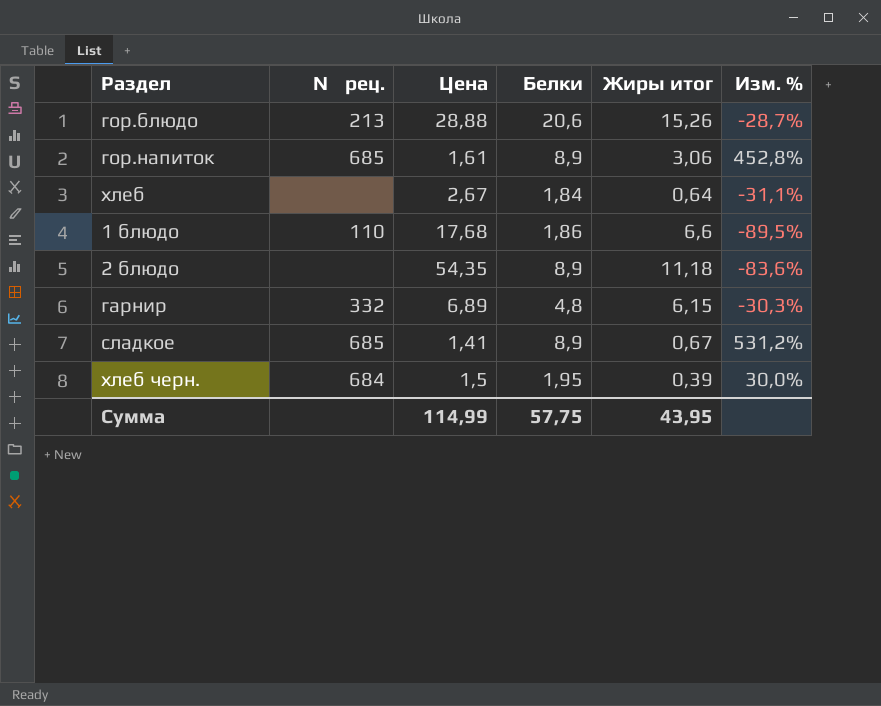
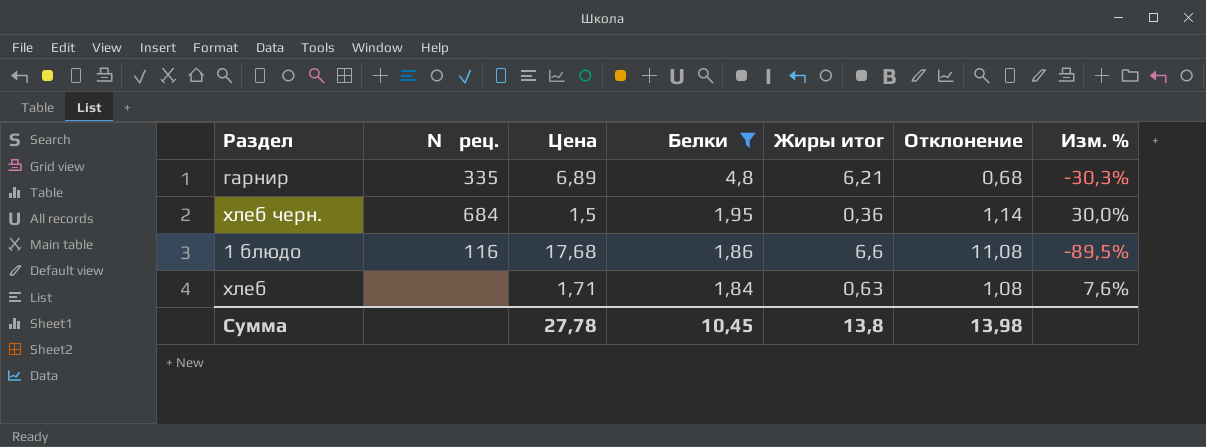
filter: none -> Белки <= 4,8
row order: none -> Белки descending
column Отклонение | formula: none -> [Цена] - [Жиры итог]
гарнир | № рец.: 332 -> 335
гарнир | Жиры итог: 6,15 -> 6,21
хлеб черн. | Жиры итог: 0,39 -> 0,36
1 блюдо | № рец.: 110 -> 116
хлеб | Цена: 2,67 -> 1,71
хлеб | Жиры итог: 0,64 -> 0,63
хлеб | Изм. %: -31,1% -> 7,6%
Сумма | Цена: 114,99 -> 27,78
Сумма | Белки: 57,75 -> 10,45
Сумма | Жиры итог: 43,95 -> 13,8

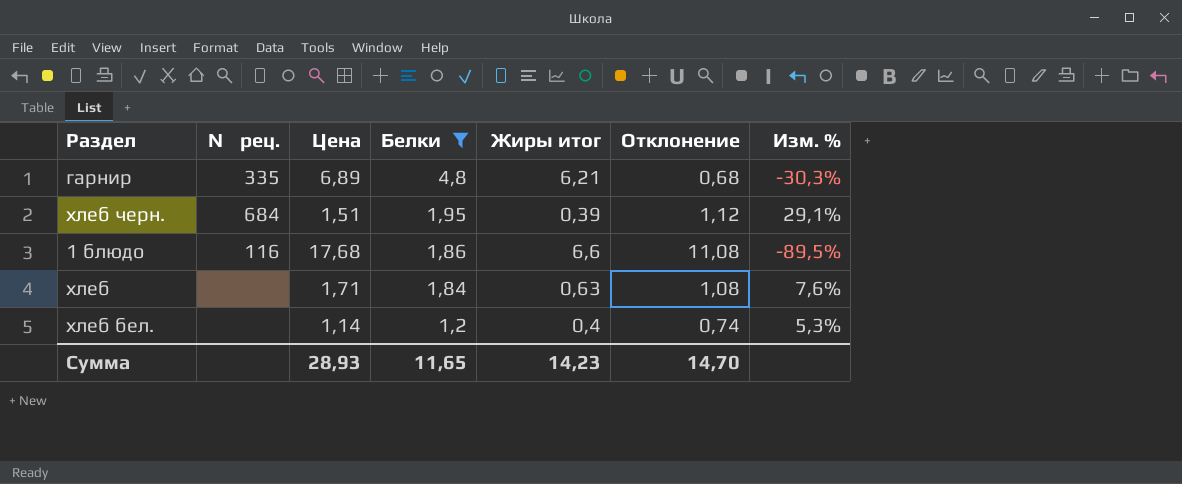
хлеб черн. | Цена: 1,5 -> 1,51
хлеб черн. | Жиры итог: 0,36 -> 0,39
хлеб черн. | Отклонение: 1,14 -> 1,12
хлеб черн. | Изм. %: 30,0% -> 29,1%
row хлеб бел.: none -> none | 1,14 | 1,2 | 0,4 | 0,74 | 5,3%
Сумма | Цена: 27,78 -> 28,93
Сумма | Белки: 10,45 -> 11,65
Сумма | Жиры итог: 13,8 -> 14,23
Сумма | Отклонение: 13,98 -> 14,70

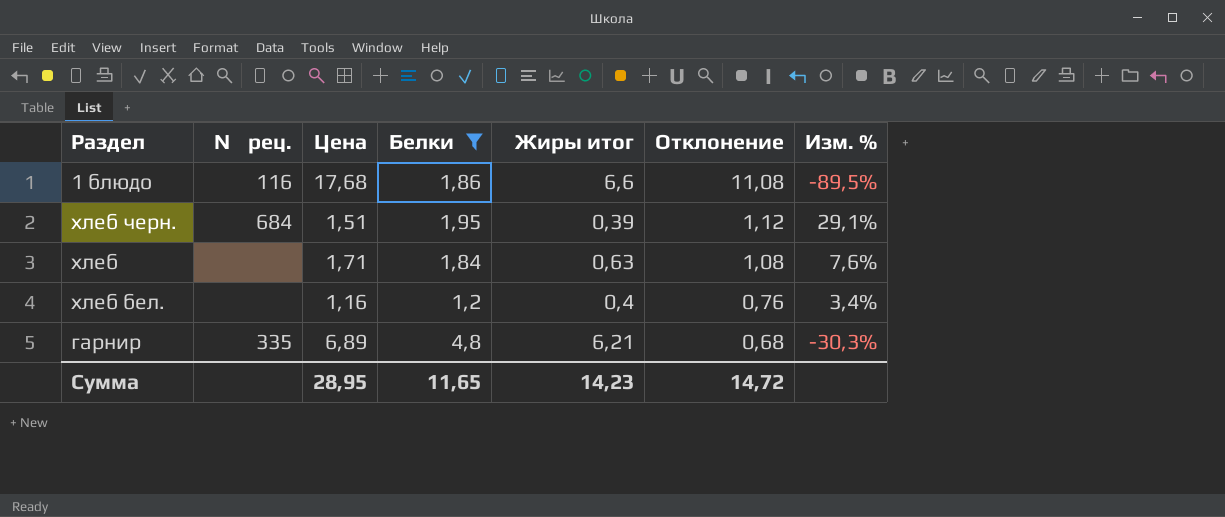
row order: Белки descending -> Отклонение descending
хлеб бел. | Цена: 1,14 -> 1,16
хлеб бел. | Отклонение: 0,74 -> 0,76
хлеб бел. | Изм. %: 5,3% -> 3,4%
Сумма | Цена: 28,93 -> 28,95
Сумма | Отклонение: 14,70 -> 14,72

